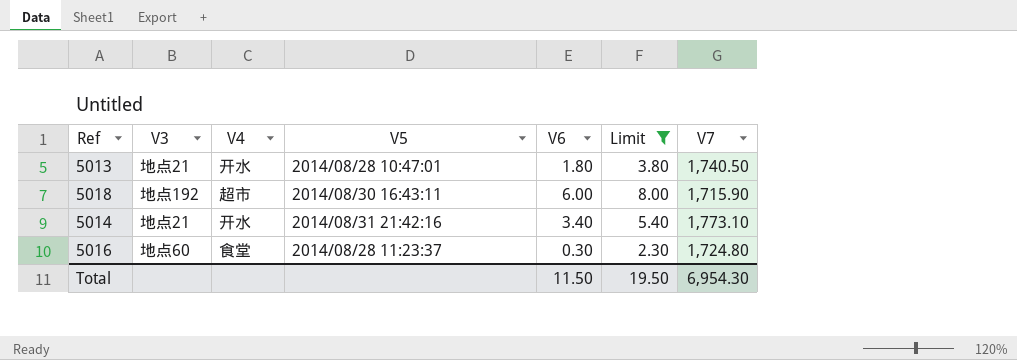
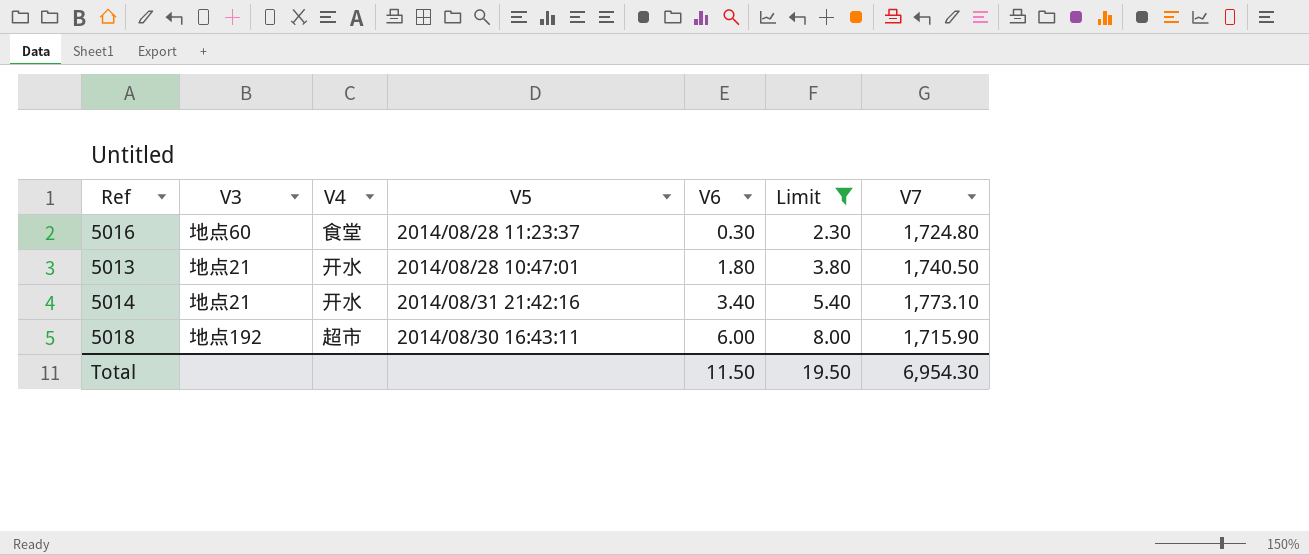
row order: none -> V6 ascending

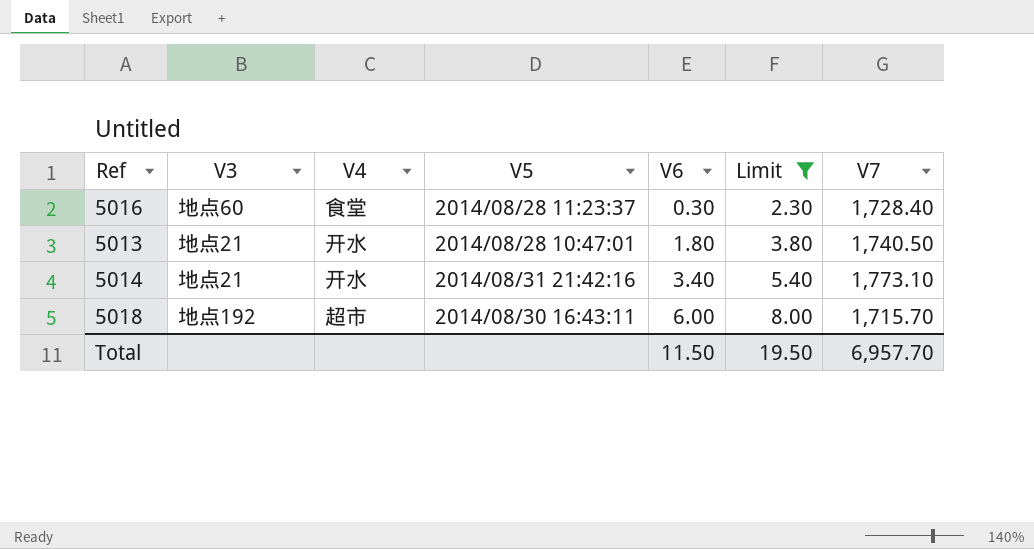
5016 | V7: 1,724.80 -> 1,728.40
5018 | V7: 1,715.90 -> 1,715.70
Total | V7: 6,954.30 -> 6,957.70

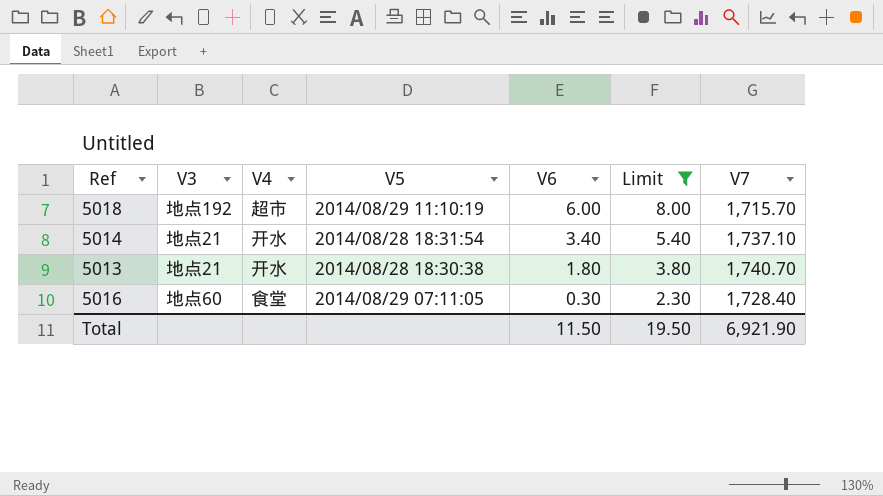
row order: V6 ascending -> V6 descending
5018 | V5: 2014/08/30 16:43:11 -> 2014/08/29 11:10:19
5014 | V5: 2014/08/31 21:42:16 -> 2014/08/28 18:31:54
5014 | V7: 1,773.10 -> 1,737.10
5013 | V5: 2014/08/28 10:47:01 -> 2014/08/28 18:30:38
5013 | V7: 1,740.50 -> 1,740.70
5016 | V5: 2014/08/28 11:23:37 -> 2014/08/29 07:11:05
Total | V7: 6,957.70 -> 6,921.90

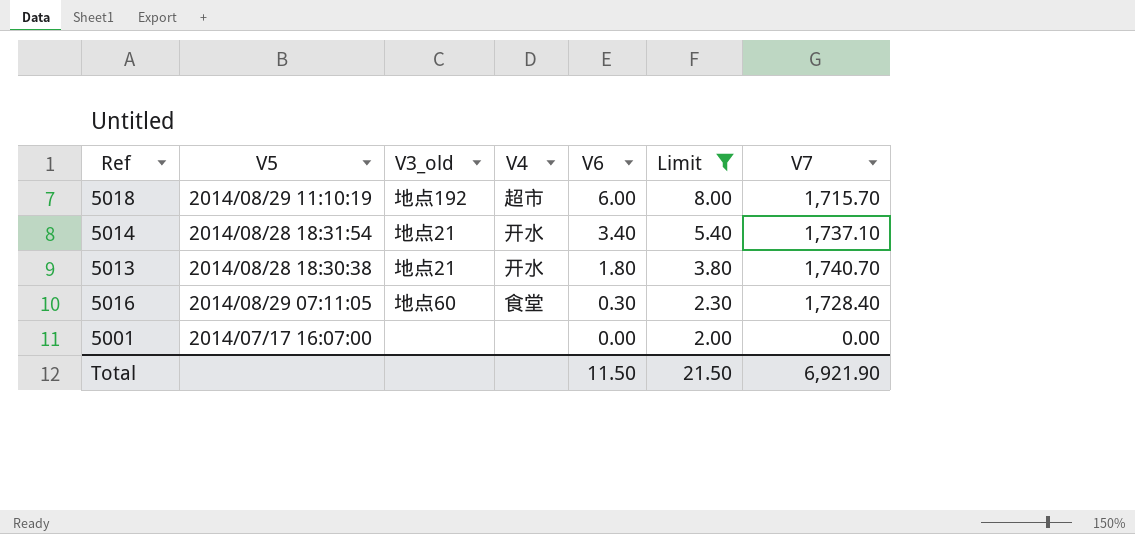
column V5 | position: 4 -> 2
column name: V3 -> V3_old
row 5001: none -> 2014/07/17 16:07:00 | none | none | 0.00 | 2.00 | 0.00
Total | Limit: 19.50 -> 21.50

